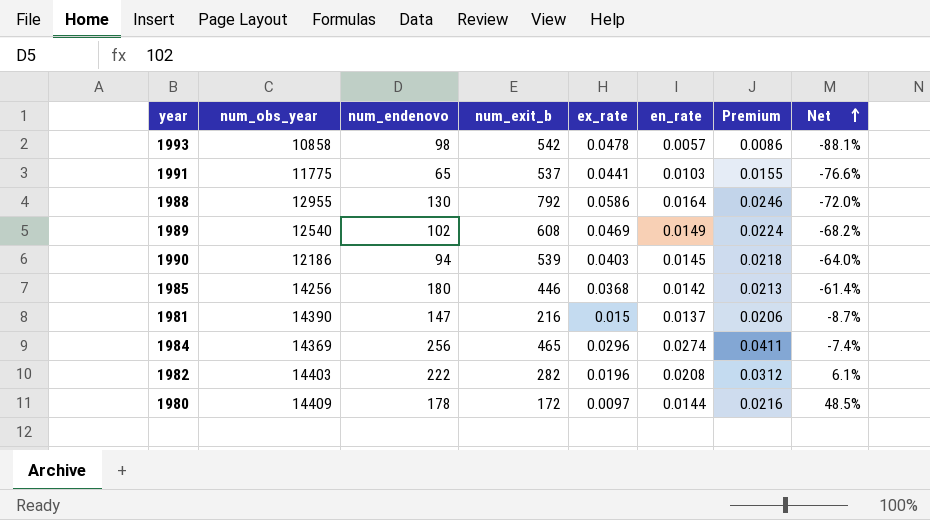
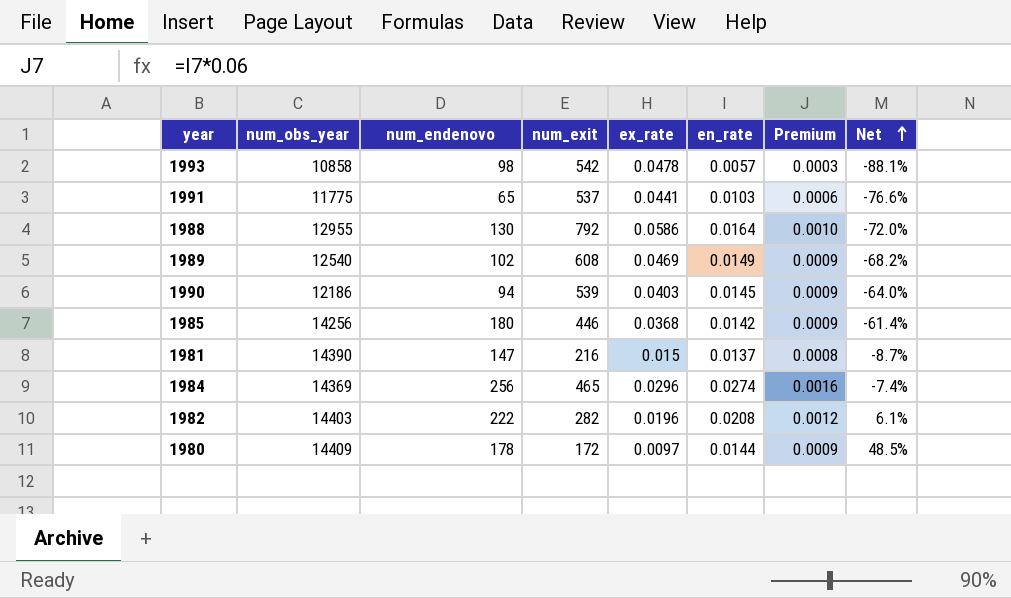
column name: num_exit_b -> num_exit
column Premium | formula: [en_rate] * 1.5 -> [en_rate] * 0.06

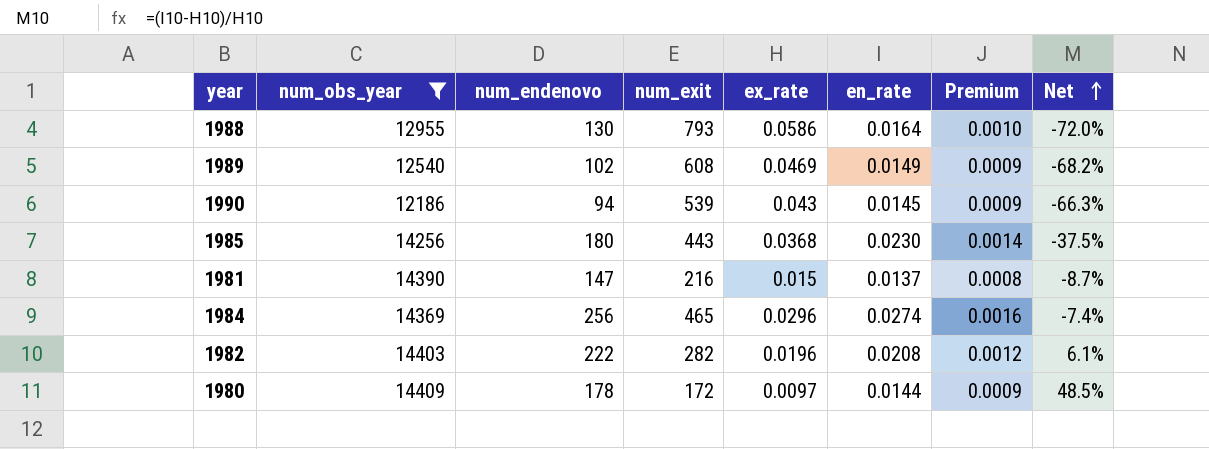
filter: none -> num_obs_year >= 12186
1988 | num_exit: 792 -> 793
1990 | ex_rate: 0.0403 -> 0.043
1990 | Net: -64.0% -> -66.3%
1985 | num_exit: 446 -> 443
1985 | en_rate: 0.0142 -> 0.0230
1985 | Premium: 0.0009 -> 0.0014
1985 | Net: -61.4% -> -37.5%

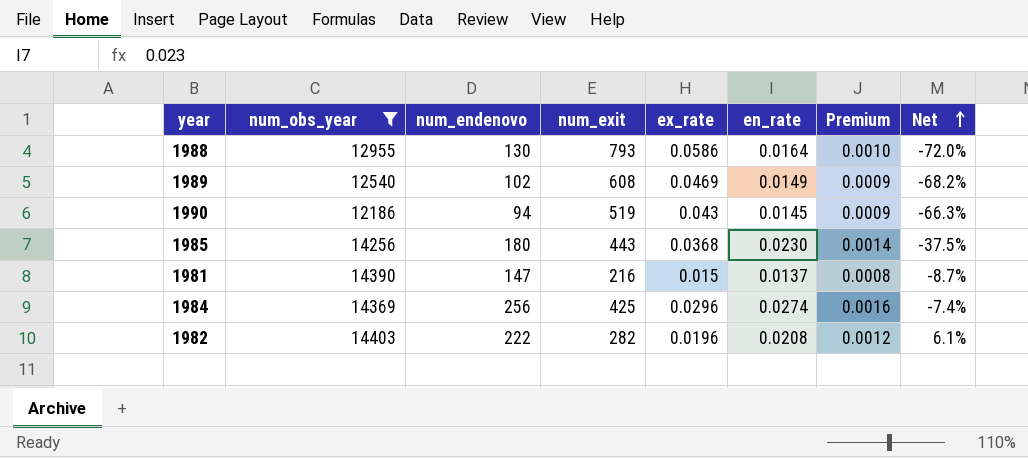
row 1980: 14409 | 178 | 172 | 0.0097 | 0.0144 | 0.0009 | 48.5% -> none
1990 | num_exit: 539 -> 519
1984 | num_exit: 465 -> 425

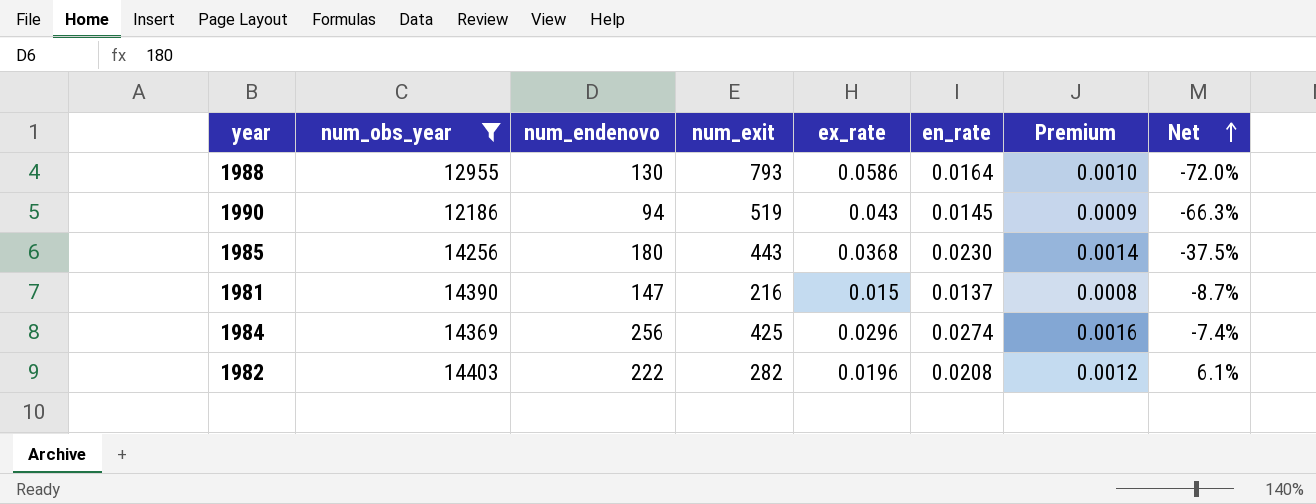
row 1989: 12540 | 102 | 608 | 0.0469 | 0.0149 | 0.0009 | -68.2% -> none

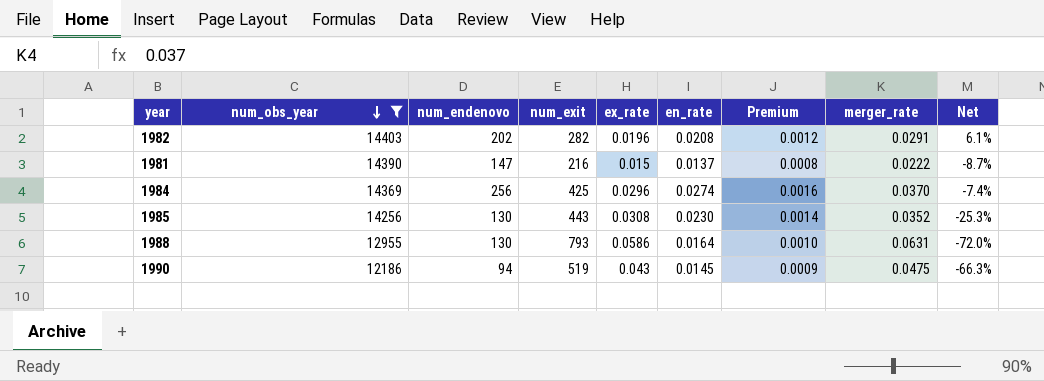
row order: Net ascending -> num_obs_year descending
column merger_rate | position: none -> 8
1982 | num_endenovo: 222 -> 202
1985 | num_endenovo: 180 -> 130
1985 | ex_rate: 0.0368 -> 0.0308
1985 | Net: -37.5% -> -25.3%

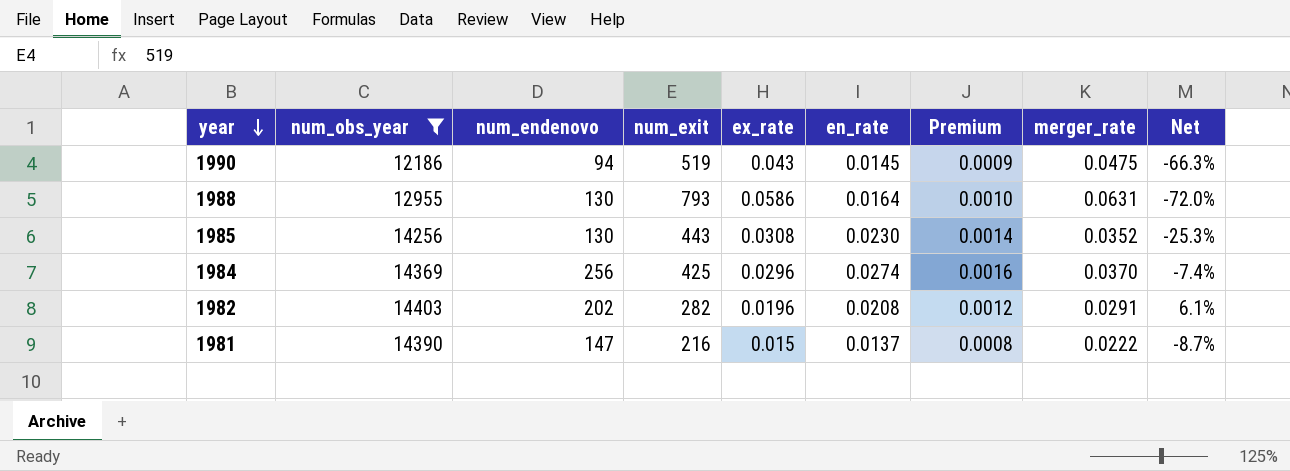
row order: num_obs_year descending -> year descending

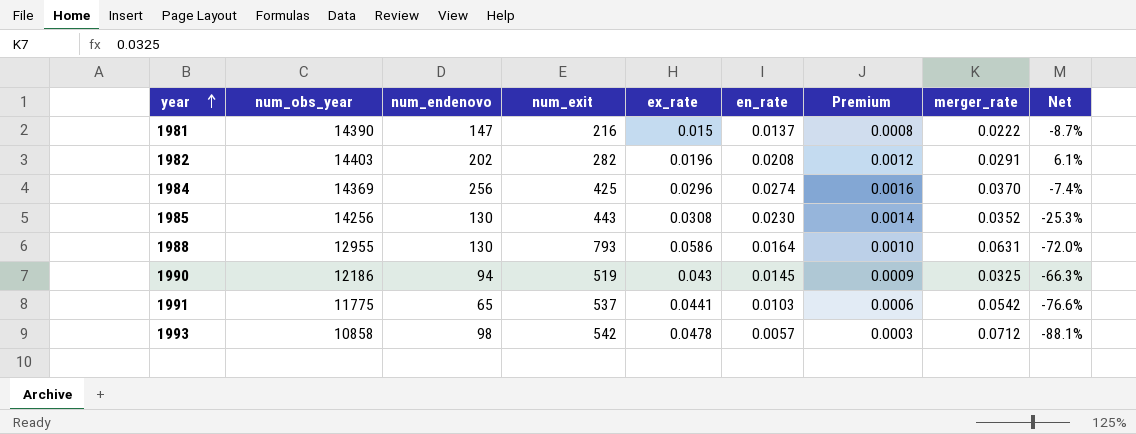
filter: num_obs_year >= 12186 -> none
row order: year descending -> year ascending
1990 | merger_rate: 0.0475 -> 0.0325

